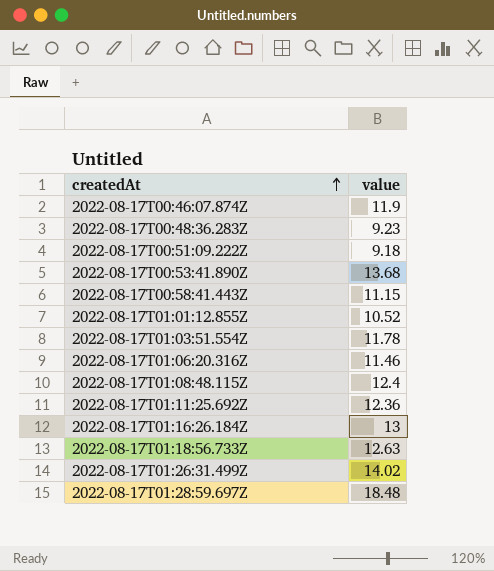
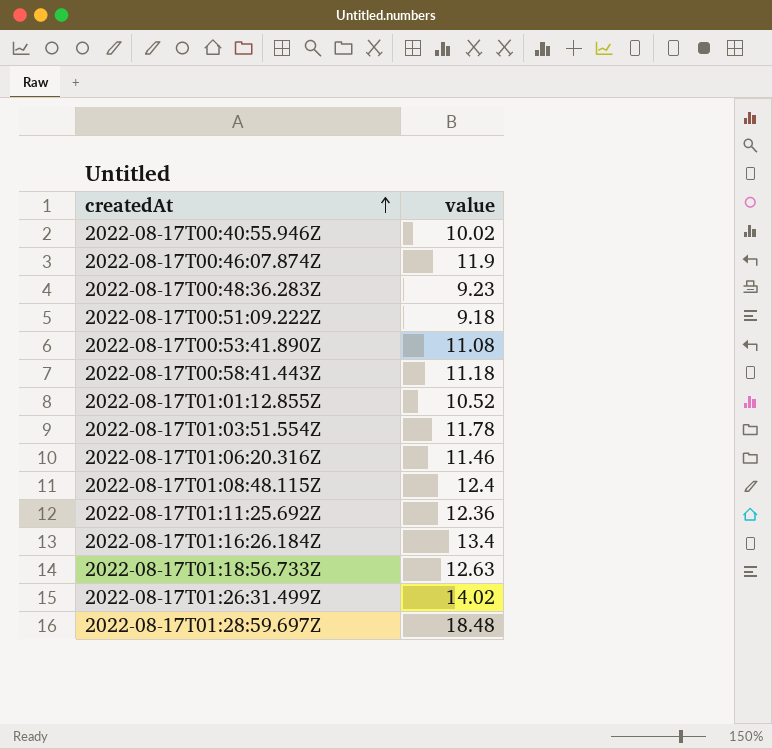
row 2022-08-17T00:40:55.946Z: none -> 10.02
2022-08-17T00:53:41.890Z | value: 13.68 -> 11.08
2022-08-17T00:58:41.443Z | value: 11.15 -> 11.18
2022-08-17T01:16:26.184Z | value: 13 -> 13.4

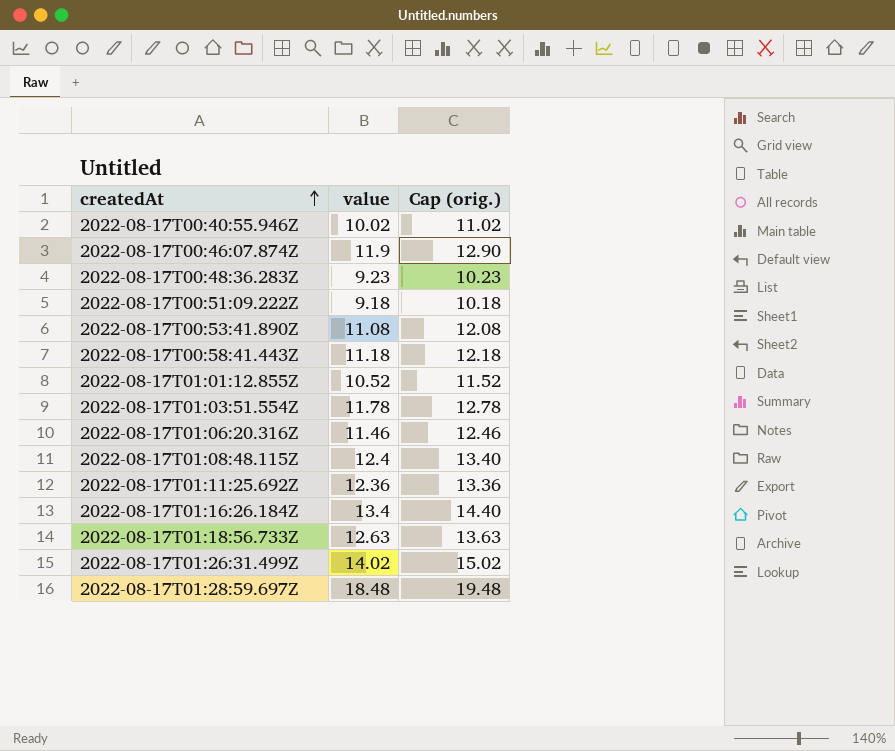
column Cap (orig.) | formula: none -> [value] + 1

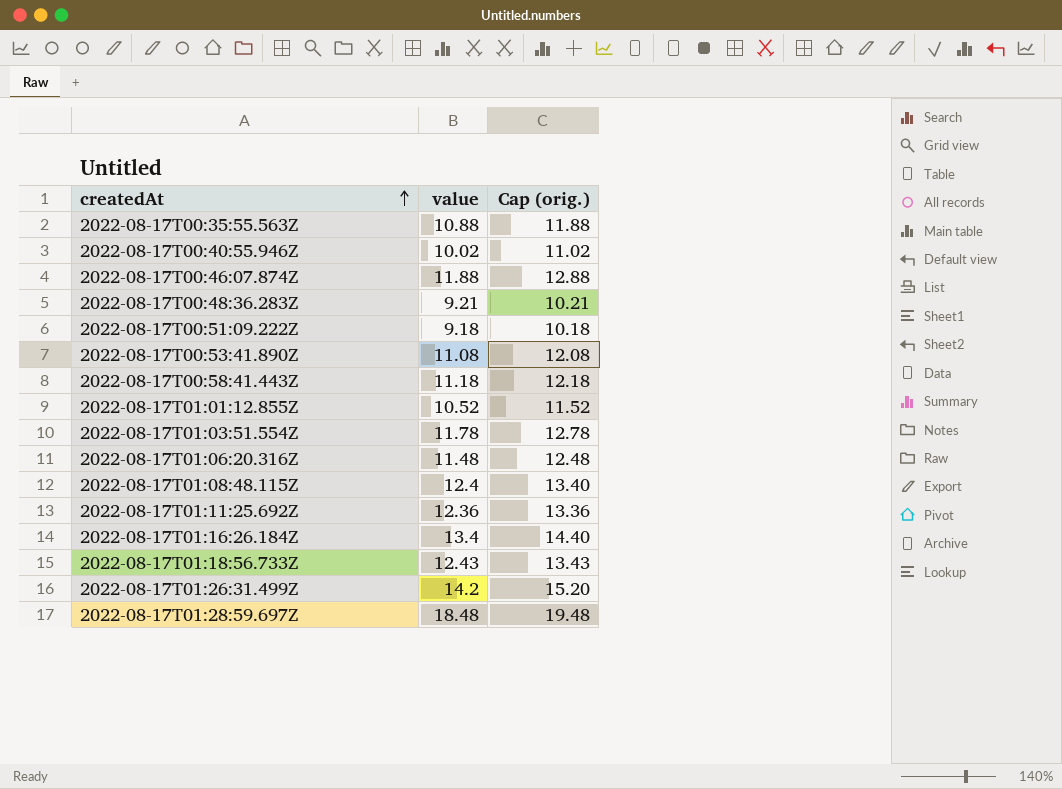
row 2022-08-17T00:35:55.563Z: none -> 10.88 | 11.88
2022-08-17T00:46:07.874Z | value: 11.9 -> 11.88
2022-08-17T00:46:07.874Z | Cap (orig.): 12.90 -> 12.88
2022-08-17T00:48:36.283Z | value: 9.23 -> 9.21
2022-08-17T00:48:36.283Z | Cap (orig.): 10.23 -> 10.21
2022-08-17T01:06:20.316Z | value: 11.46 -> 11.48
2022-08-17T01:06:20.316Z | Cap (orig.): 12.46 -> 12.48
2022-08-17T01:18:56.733Z | value: 12.63 -> 12.43
2022-08-17T01:18:56.733Z | Cap (orig.): 13.63 -> 13.43
2022-08-17T01:26:31.499Z | value: 14.02 -> 14.2
2022-08-17T01:26:31.499Z | Cap (orig.): 15.02 -> 15.20

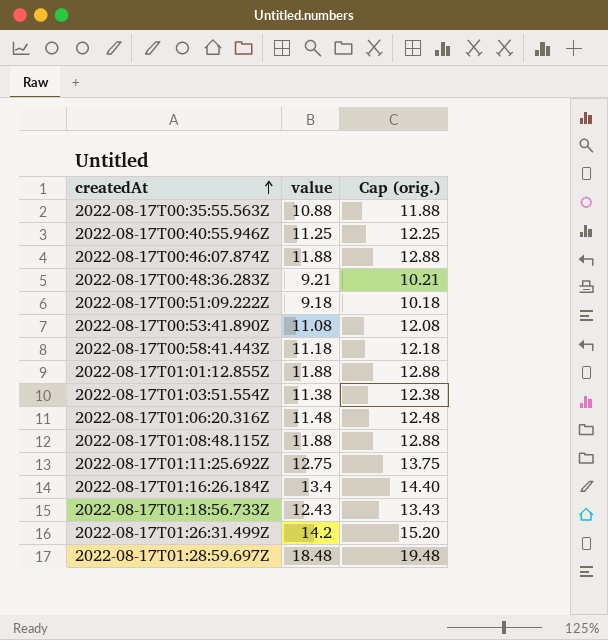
2022-08-17T00:40:55.946Z | value: 10.02 -> 11.25
2022-08-17T00:40:55.946Z | Cap (orig.): 11.02 -> 12.25
2022-08-17T01:01:12.855Z | value: 10.52 -> 11.88
2022-08-17T01:01:12.855Z | Cap (orig.): 11.52 -> 12.88
2022-08-17T01:03:51.554Z | value: 11.78 -> 11.38
2022-08-17T01:03:51.554Z | Cap (orig.): 12.78 -> 12.38
2022-08-17T01:08:48.115Z | value: 12.4 -> 11.88
2022-08-17T01:08:48.115Z | Cap (orig.): 13.40 -> 12.88
2022-08-17T01:11:25.692Z | value: 12.36 -> 12.75
2022-08-17T01:11:25.692Z | Cap (orig.): 13.36 -> 13.75

